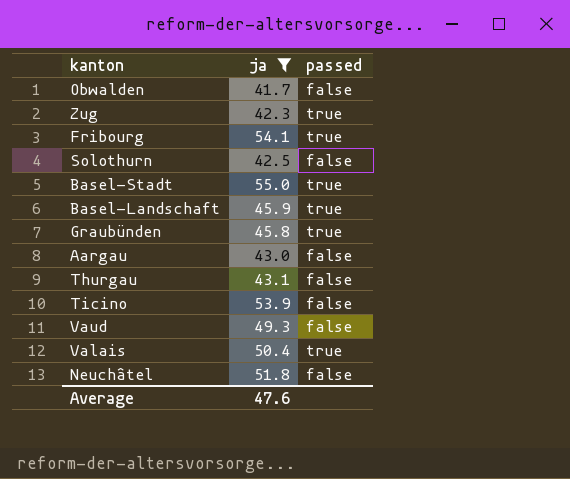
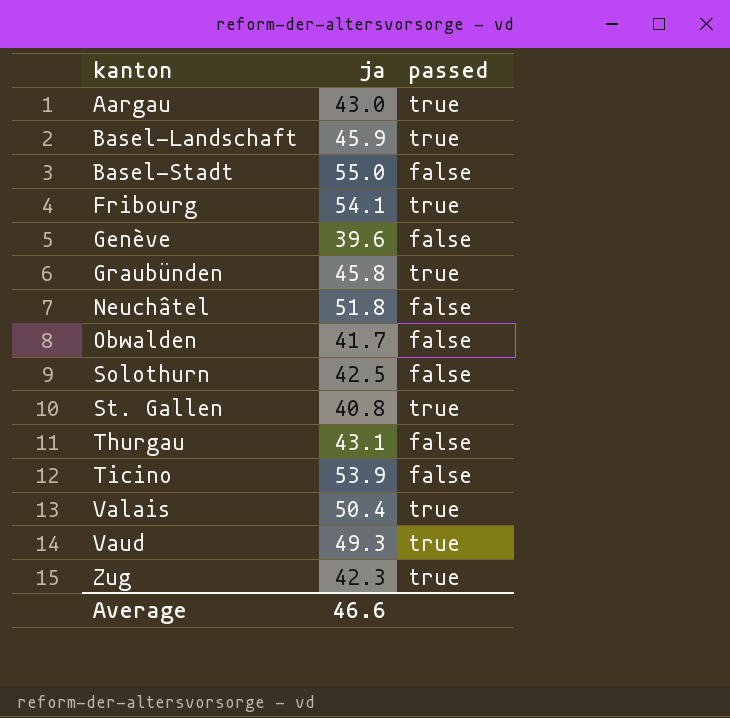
filter: ja >= 41.7 -> none
row order: none -> kanton ascending
Aargau | passed: false -> true
Basel-Stadt | passed: true -> false
Vaud | passed: false -> true
Average | ja: 47.6 -> 46.6

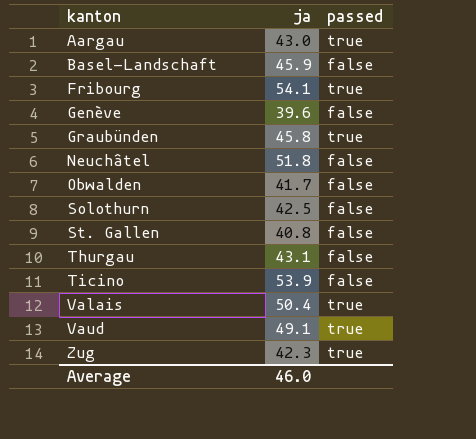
row Basel-Stadt: 55.0 | false -> none
Basel-Landschaft | passed: true -> false
St. Gallen | passed: true -> false
Vaud | ja: 49.3 -> 49.1
Average | ja: 46.6 -> 46.0

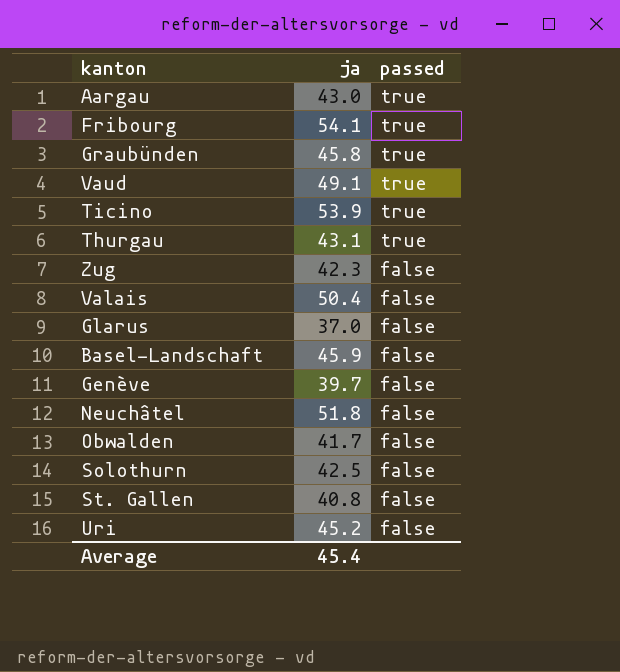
row order: kanton ascending -> passed descending
Ticino | passed: false -> true
Thurgau | passed: false -> true
Zug | passed: true -> false
Valais | passed: true -> false
row Glarus: none -> 37.0 | false
Genève | ja: 39.6 -> 39.7
row Uri: none -> 45.2 | false
Average | ja: 46.0 -> 45.4

